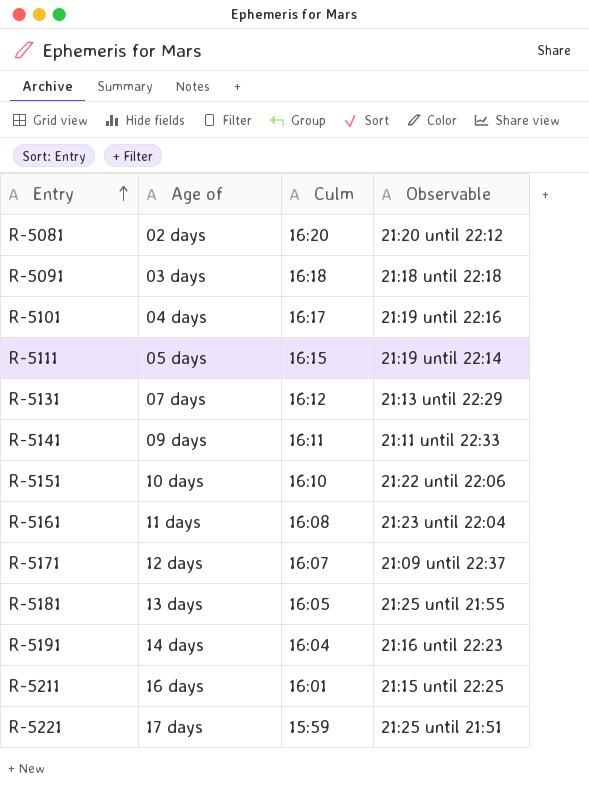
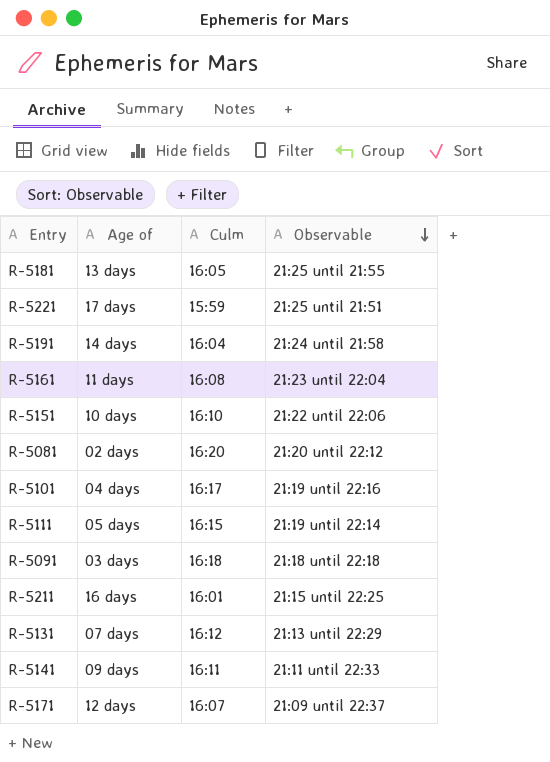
row order: Entry ascending -> Observable descending
R-5191 | Observable: 21:16 until 22:23 -> 21:24 until 21:58

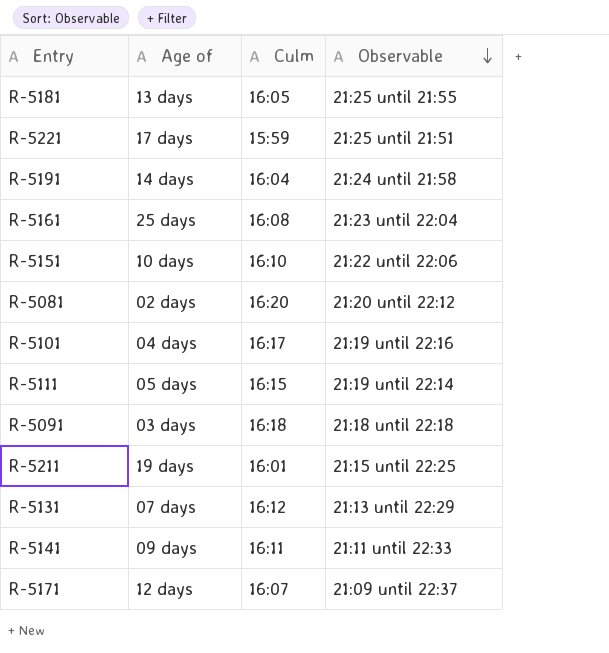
R-5161 | Age of: 11 days -> 25 days
R-5211 | Age of: 16 days -> 19 days

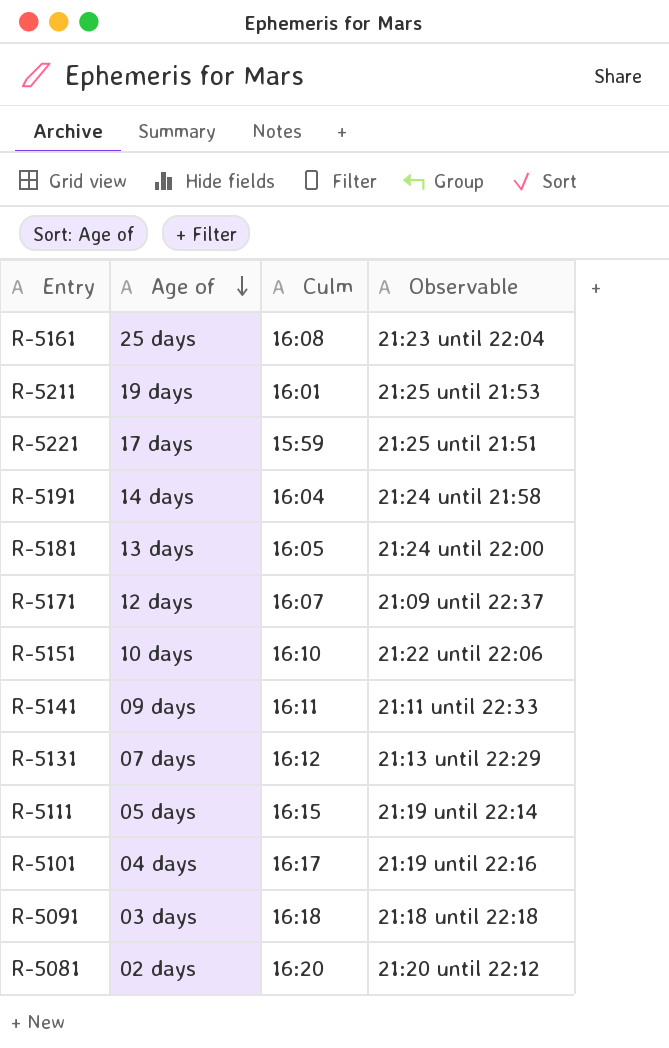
row order: Observable descending -> Age of descending
R-5211 | Observable: 21:15 until 22:25 -> 21:25 until 21:53
R-5181 | Observable: 21:25 until 21:55 -> 21:24 until 22:00

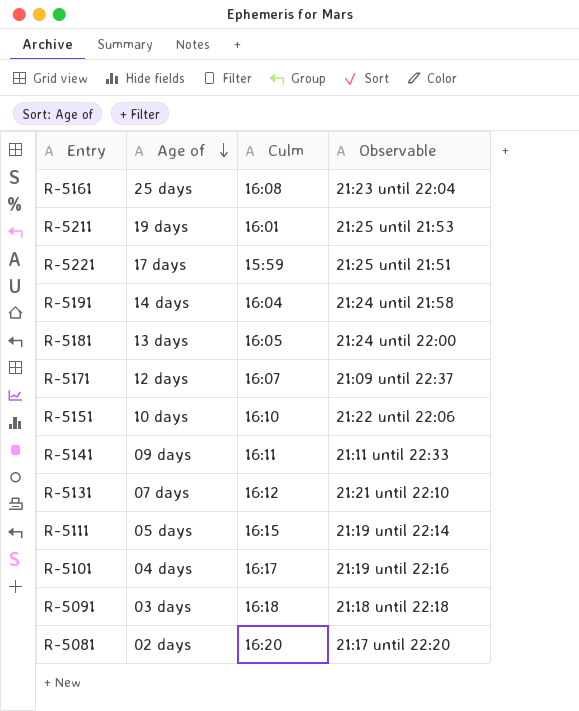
R-5131 | Observable: 21:13 until 22:29 -> 21:21 until 22:10
R-5081 | Observable: 21:20 until 22:12 -> 21:17 until 22:20

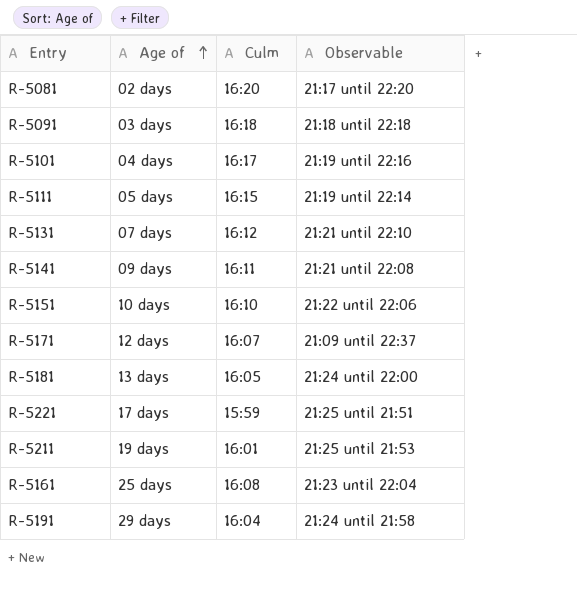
row order: Age of descending -> Age of ascending
R-5141 | Observable: 21:11 until 22:33 -> 21:21 until 22:08
R-5191 | Age of: 14 days -> 29 days

